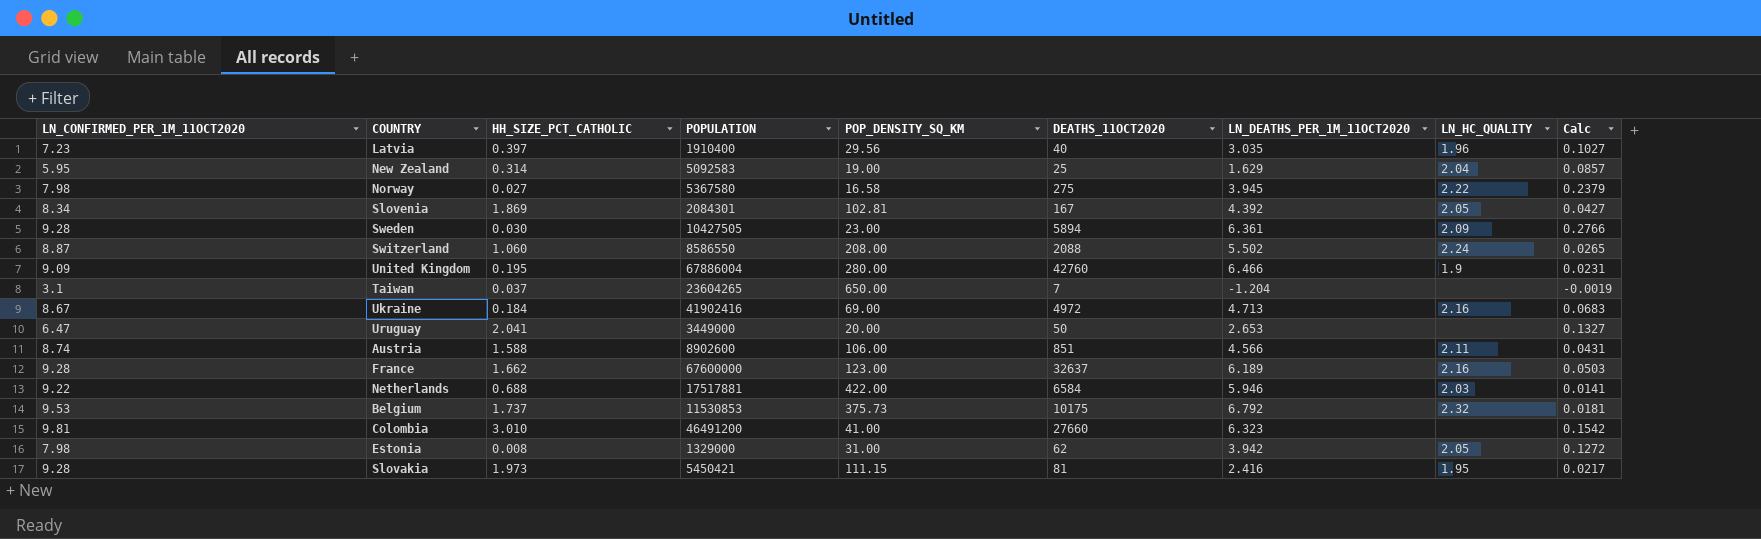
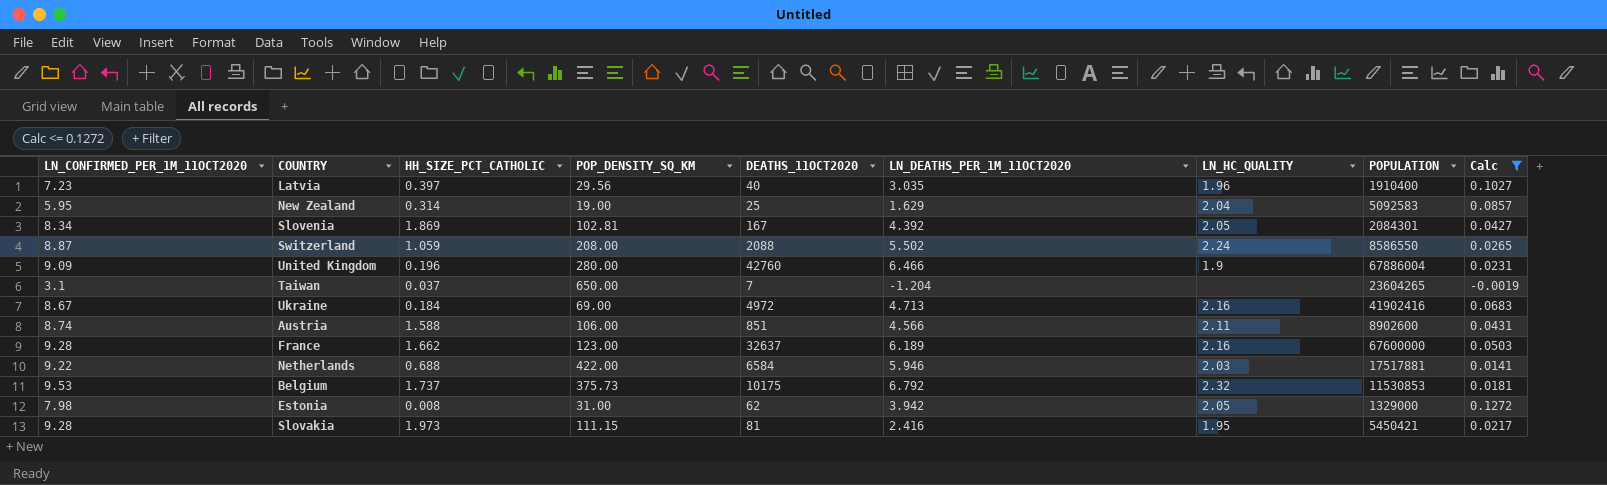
filter: none -> Calc <= 0.1272
column POPULATION | position: 4 -> 8
Switzerland | HH_SIZE_PCT_CATHOLIC: 1.060 -> 1.059
United Kingdom | HH_SIZE_PCT_CATHOLIC: 0.195 -> 0.196

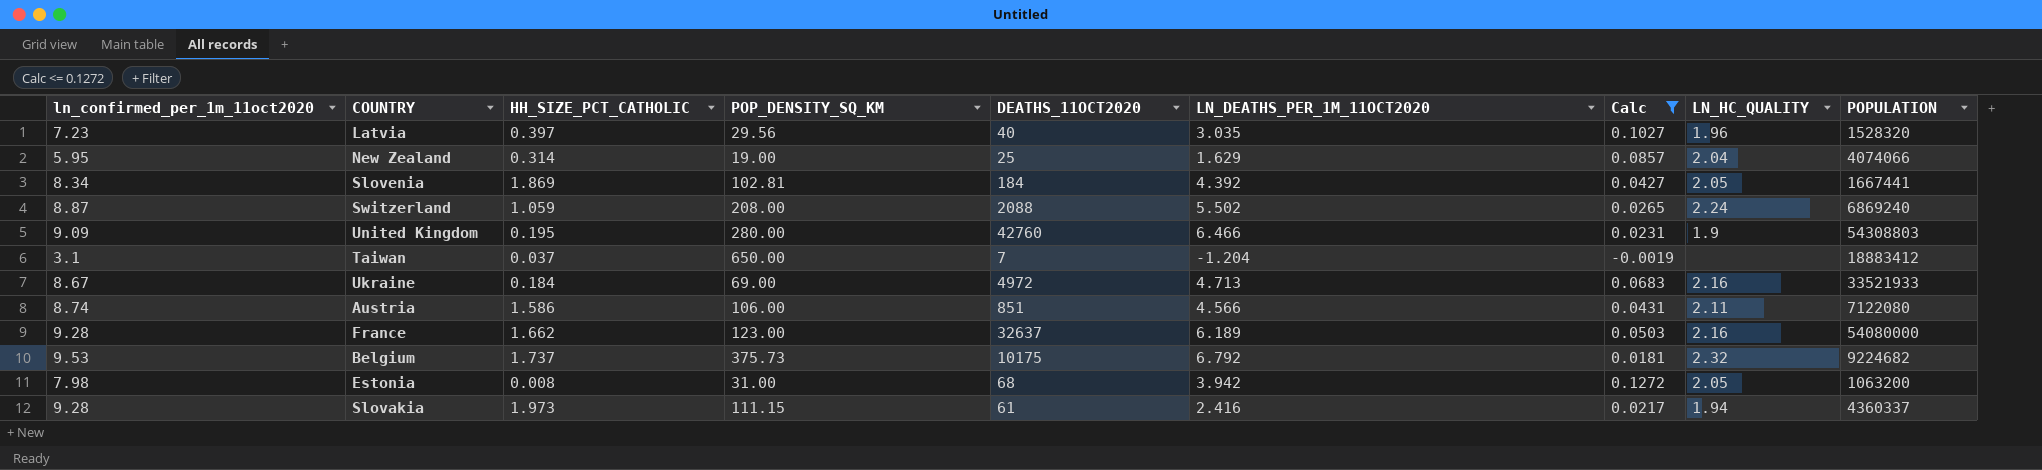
column name: LN_CONFIRMED_PER_1M_11OCT2020 -> ln_confirmed_per_1m_11oct2020
column Calc | position: 9 -> 7
row Netherlands: 9.22 | 0.688 | 422.00 | 6584 | 5.946 | 2.03 | 17517881 | 0.0141 -> none
Latvia | POPULATION: 1910400 -> 1528320
New Zealand | POPULATION: 5092583 -> 4074066
Slovenia | DEATHS_11OCT2020: 167 -> 184
Slovenia | POPULATION: 2084301 -> 1667441
Switzerland | POPULATION: 8586550 -> 6869240
United Kingdom | HH_SIZE_PCT_CATHOLIC: 0.196 -> 0.195
United Kingdom | POPULATION: 67886004 -> 54308803
Taiwan | POPULATION: 23604265 -> 18883412
Ukraine | POPULATION: 41902416 -> 33521933
Austria | HH_SIZE_PCT_CATHOLIC: 1.588 -> 1.586
Austria | POPULATION: 8902600 -> 7122080
France | POPULATION: 67600000 -> 54080000
Belgium | POPULATION: 11530853 -> 9224682
Estonia | DEATHS_11OCT2020: 62 -> 68
Estonia | POPULATION: 1329000 -> 1063200
Slovakia | DEATHS_11OCT2020: 81 -> 61
Slovakia | LN_HC_QUALITY: 1.95 -> 1.94
Slovakia | POPULATION: 5450421 -> 4360337

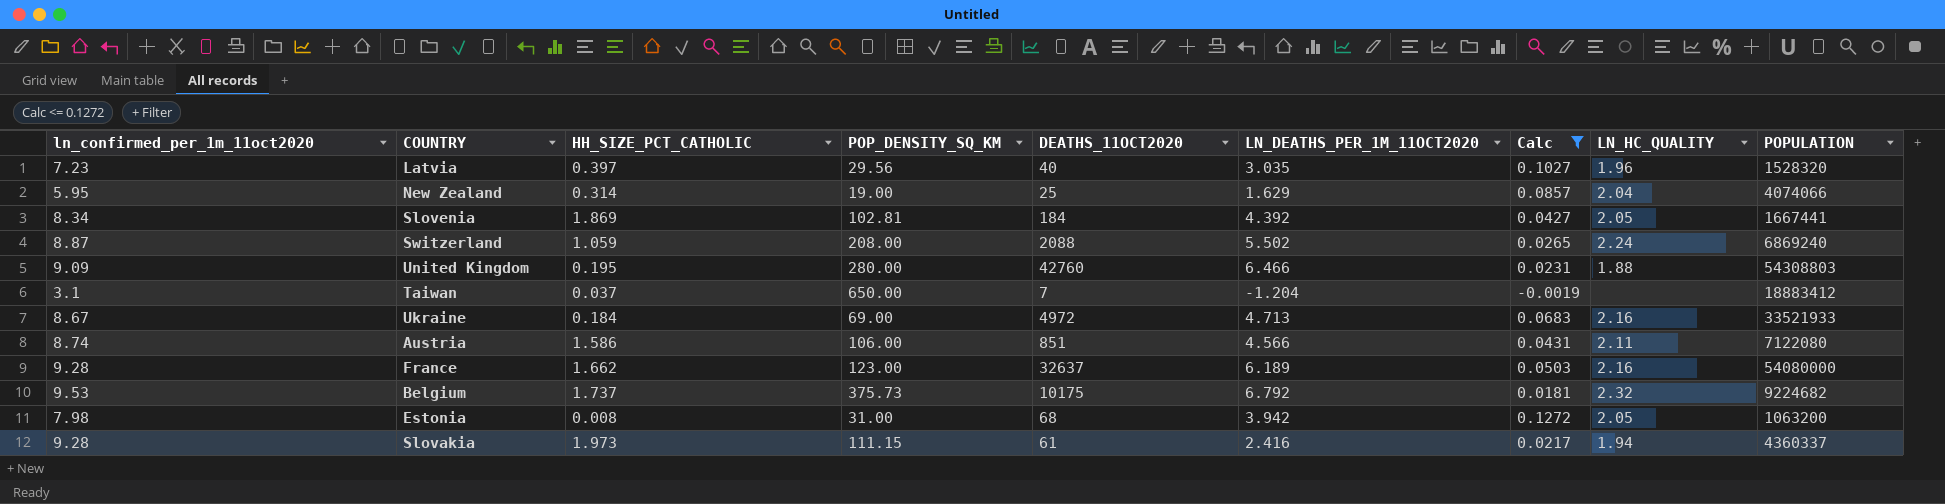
United Kingdom | LN_HC_QUALITY: 1.9 -> 1.88

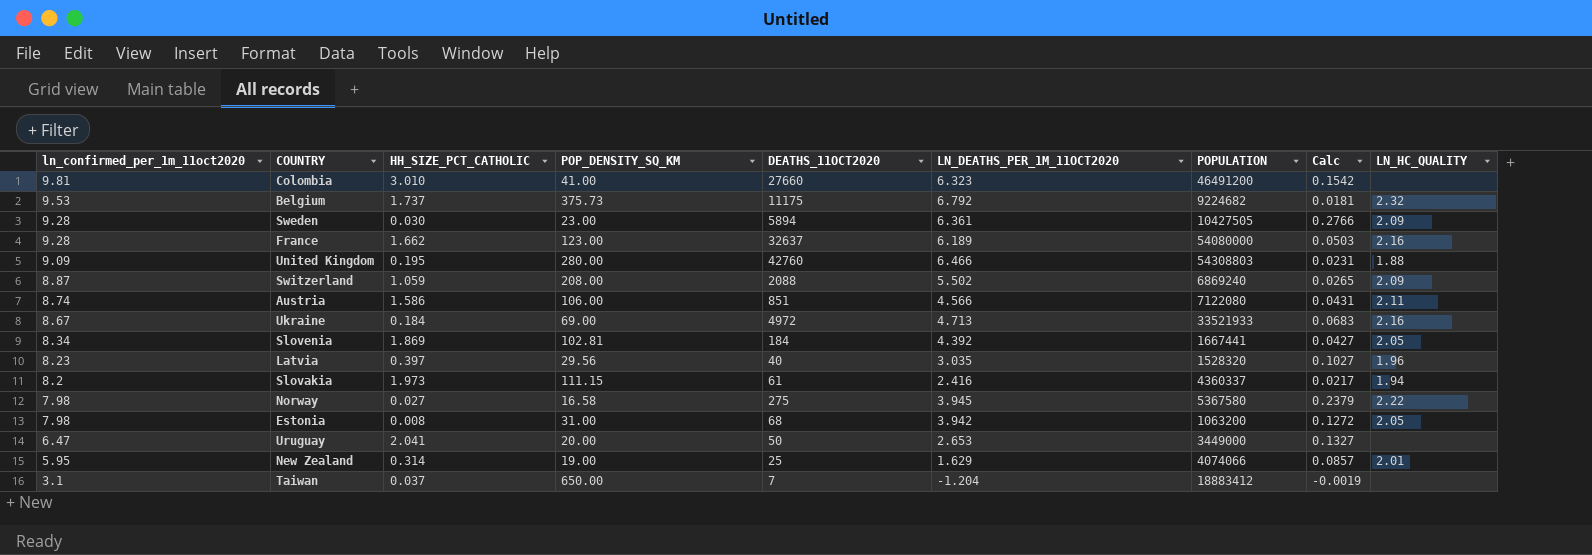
filter: Calc <= 0.1272 -> none
row order: none -> ln_confirmed_per_1m_11oct2020 descending
column POPULATION | position: 9 -> 7
Belgium | DEATHS_11OCT2020: 10175 -> 11175
Switzerland | LN_HC_QUALITY: 2.24 -> 2.09
Latvia | ln_confirmed_per_1m_11oct2020: 7.23 -> 8.23
Slovakia | ln_confirmed_per_1m_11oct2020: 9.28 -> 8.2
New Zealand | LN_HC_QUALITY: 2.04 -> 2.01

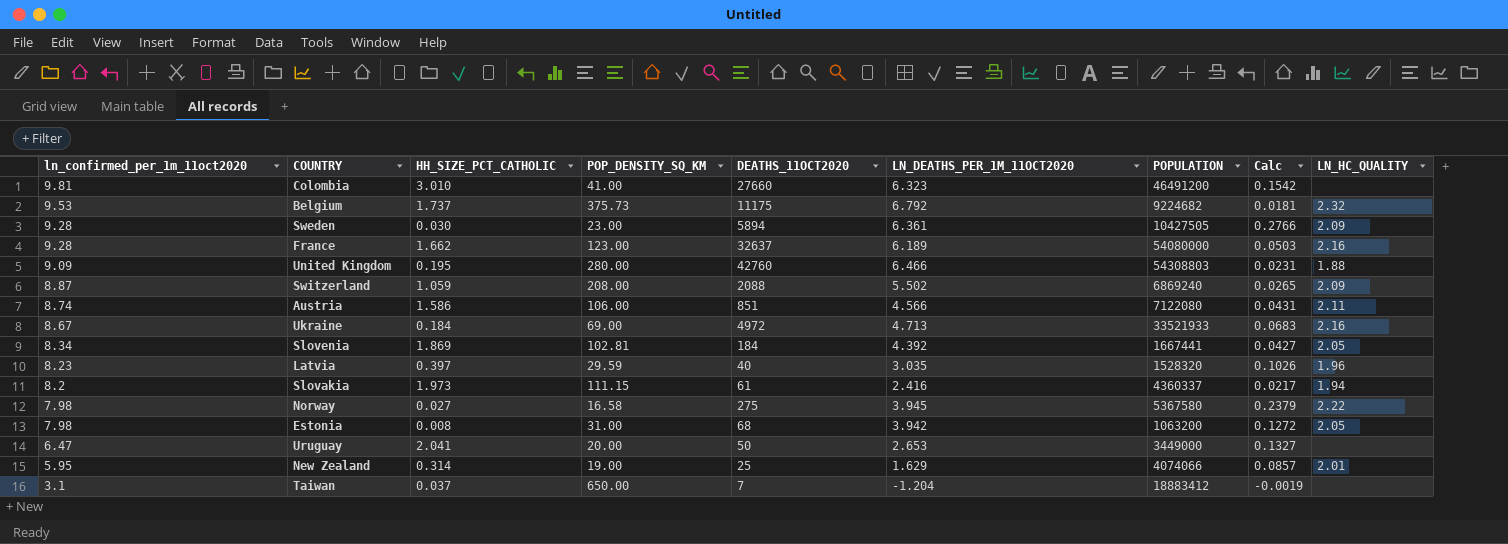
Latvia | POP_DENSITY_SQ_KM: 29.56 -> 29.59
Latvia | Calc: 0.1027 -> 0.1026

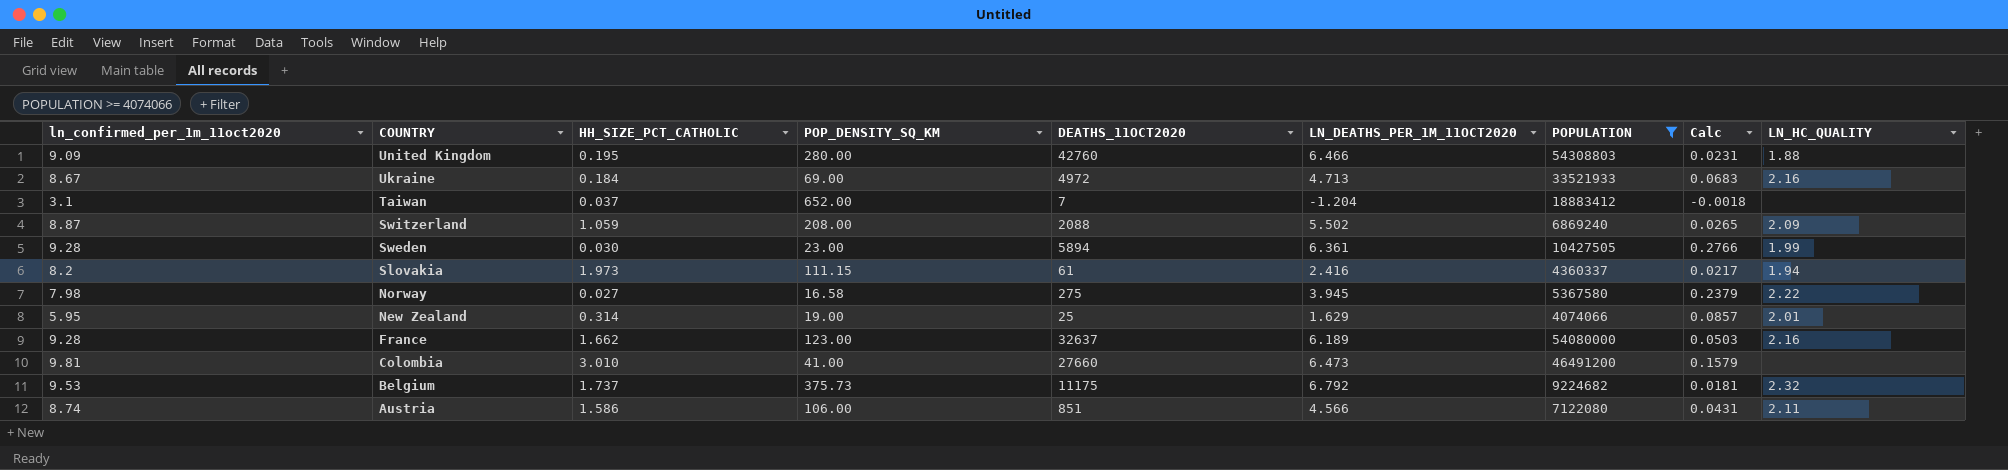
filter: none -> POPULATION >= 4074066
row order: ln_confirmed_per_1m_11oct2020 descending -> COUNTRY descending
Taiwan | POP_DENSITY_SQ_KM: 650.00 -> 652.00
Taiwan | Calc: -0.0019 -> -0.0018
Sweden | LN_HC_QUALITY: 2.09 -> 1.99
Colombia | LN_DEATHS_PER_1M_11OCT2020: 6.323 -> 6.473
Colombia | Calc: 0.1542 -> 0.1579

